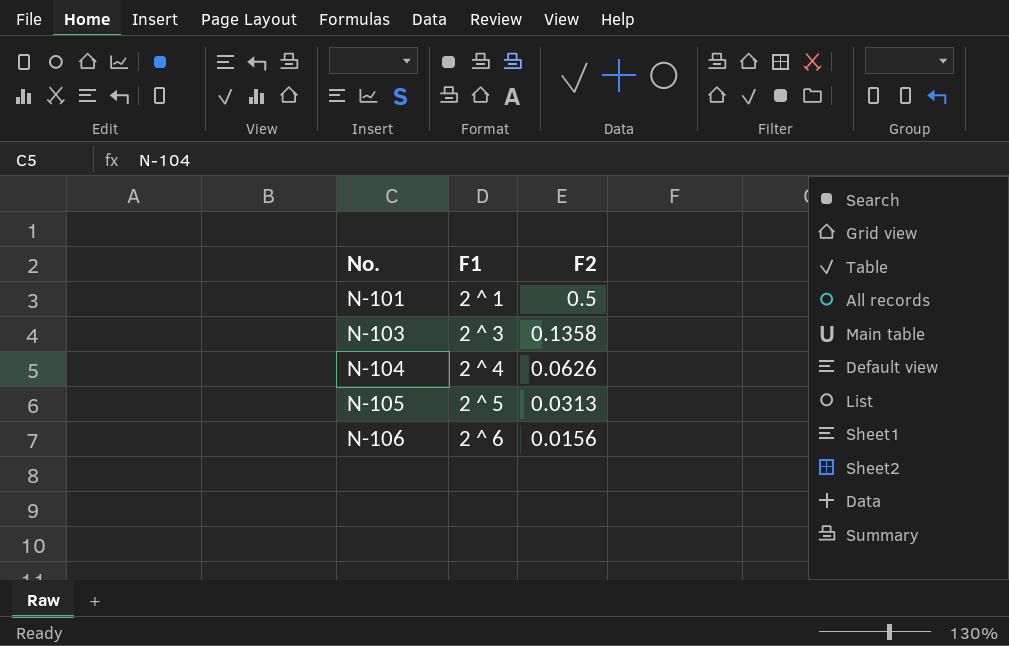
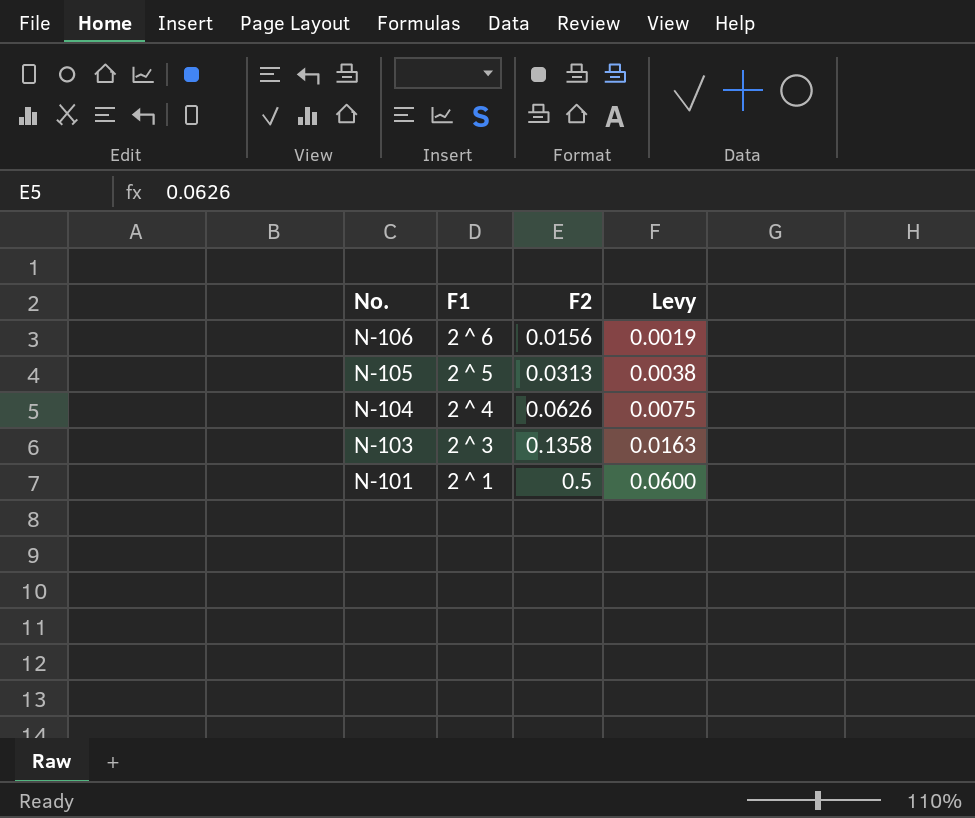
row order: No. ascending -> No. descending
column Levy | formula: none -> [F2] * 0.12

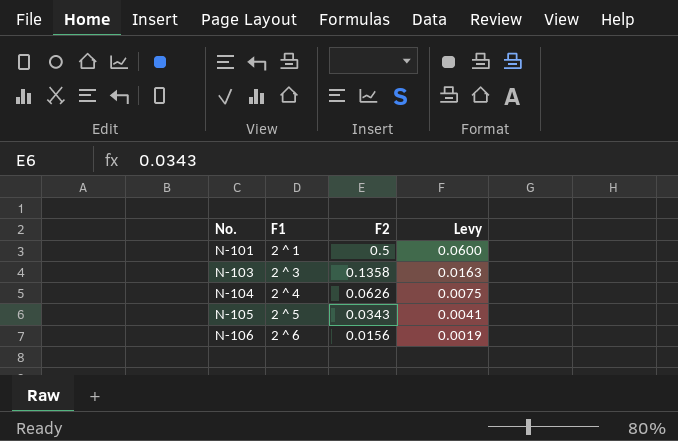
row order: No. descending -> No. ascending
N-105 | F2: 0.0313 -> 0.0343
N-105 | Levy: 0.0038 -> 0.0041

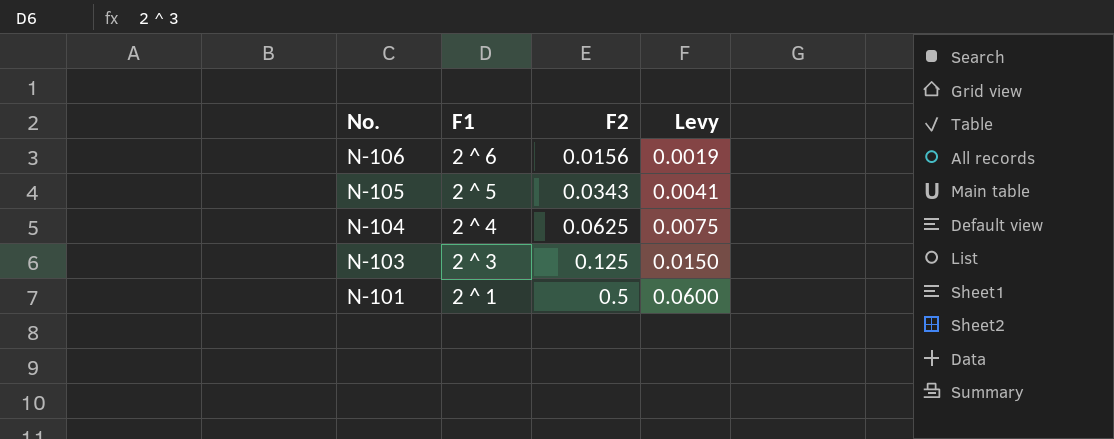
row order: No. ascending -> No. descending
N-104 | F2: 0.0626 -> 0.0625
N-103 | F2: 0.1358 -> 0.125
N-103 | Levy: 0.0163 -> 0.0150

